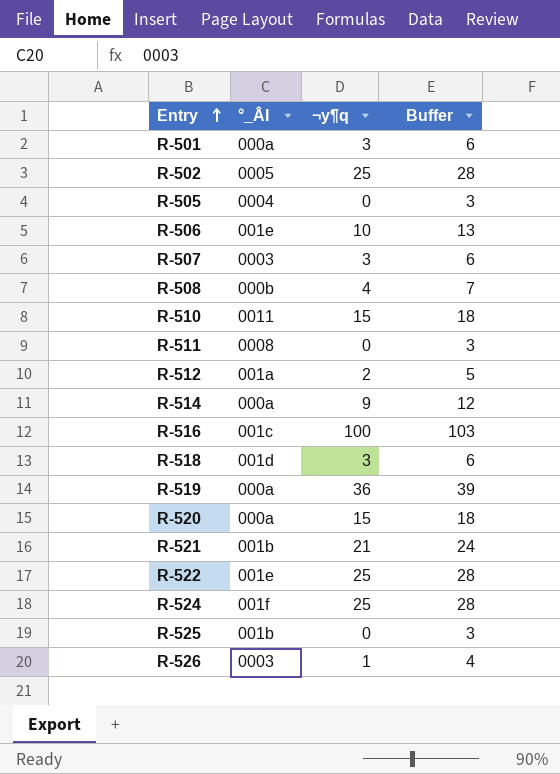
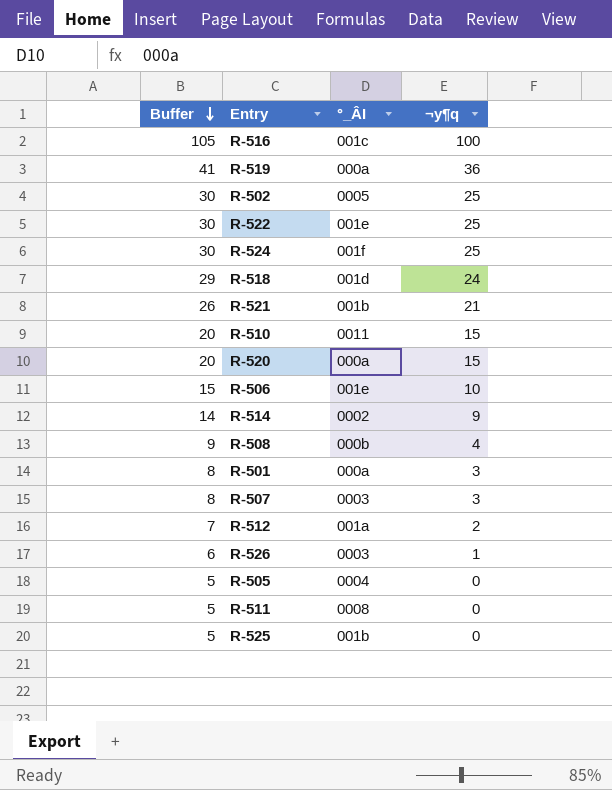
row order: Entry ascending -> Buffer descending
column Buffer | formula: [¬y¶q] + 3 -> [¬y¶q] + 5
column Buffer | position: 4 -> 1
R-518 | ¬y¶q: 3 -> 24
R-514 | °_ÂI: 000a -> 0002

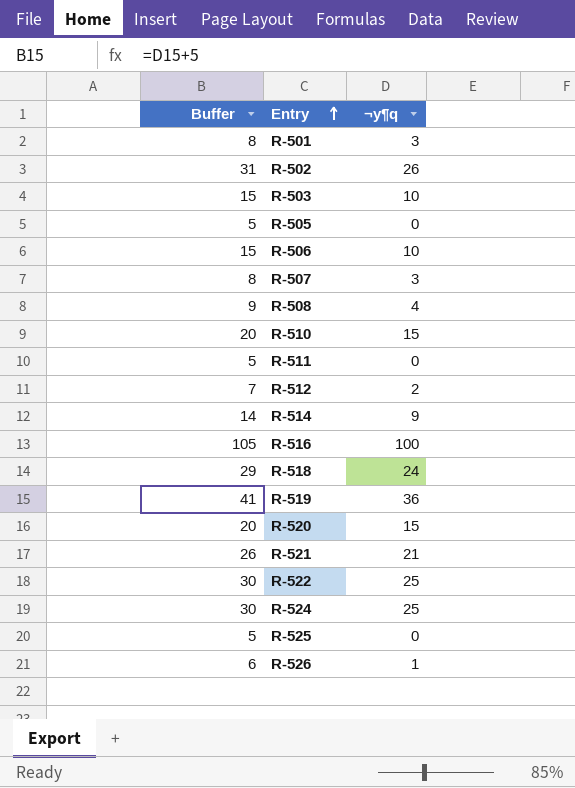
row order: Buffer descending -> Entry ascending
column °_ÂI | position: 3 -> none
R-502 | Buffer: 30 -> 31
R-502 | ¬y¶q: 25 -> 26
row R-503: none -> 15 | 10

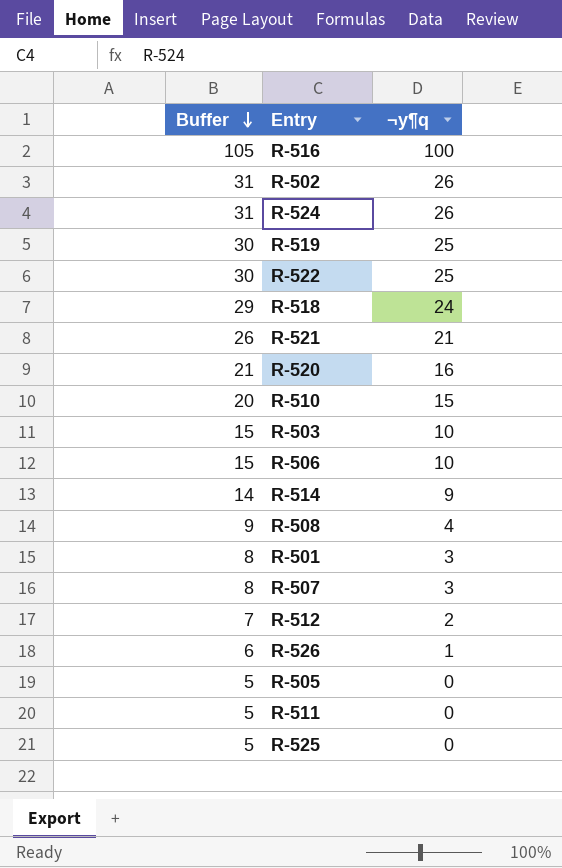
row order: Entry ascending -> Buffer descending
R-524 | Buffer: 30 -> 31
R-524 | ¬y¶q: 25 -> 26
R-519 | Buffer: 41 -> 30
R-519 | ¬y¶q: 36 -> 25
R-520 | Buffer: 20 -> 21
R-520 | ¬y¶q: 15 -> 16

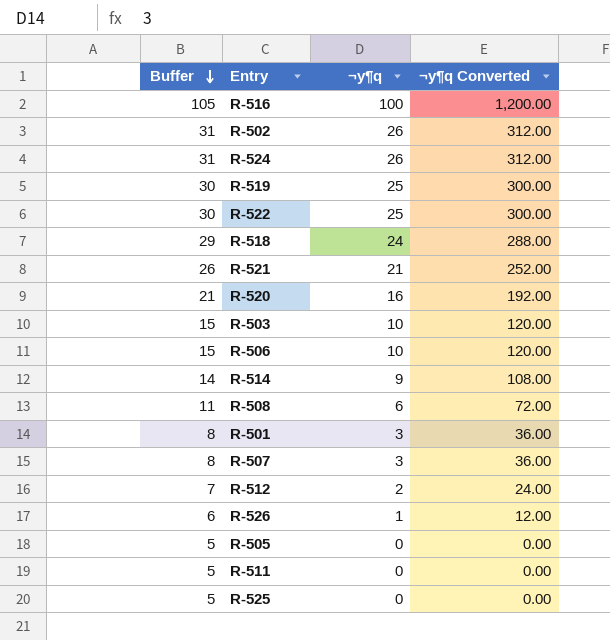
column ¬y¶q Converted | formula: none -> [¬y¶q] * 12
row R-510: 20 | 15 -> none
R-508 | Buffer: 9 -> 11
R-508 | ¬y¶q: 4 -> 6

